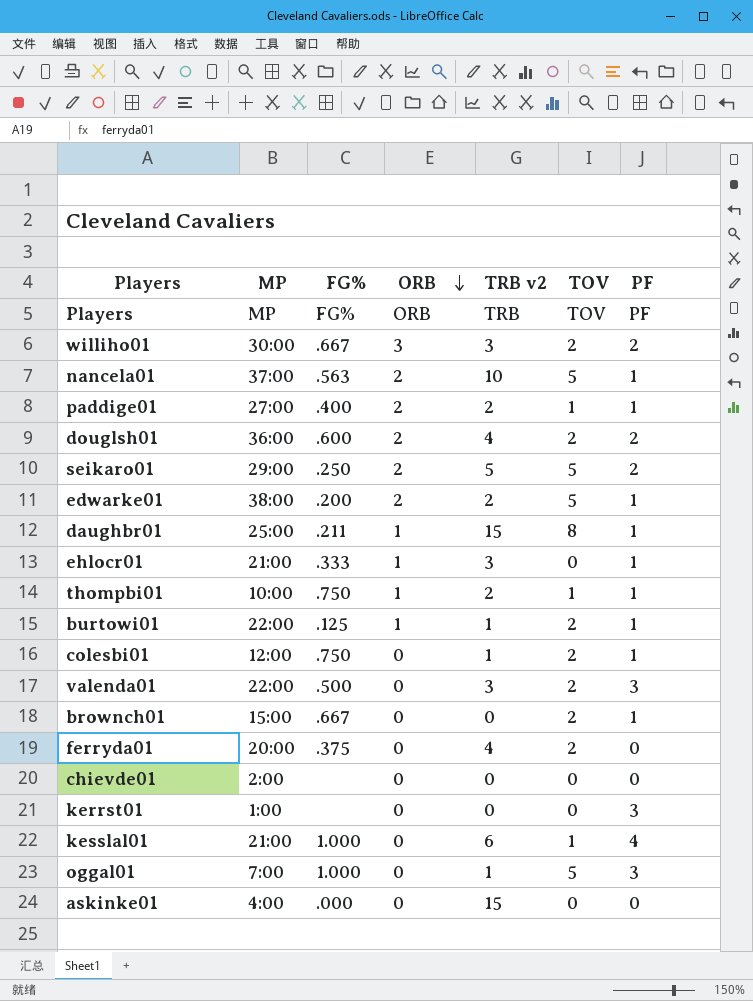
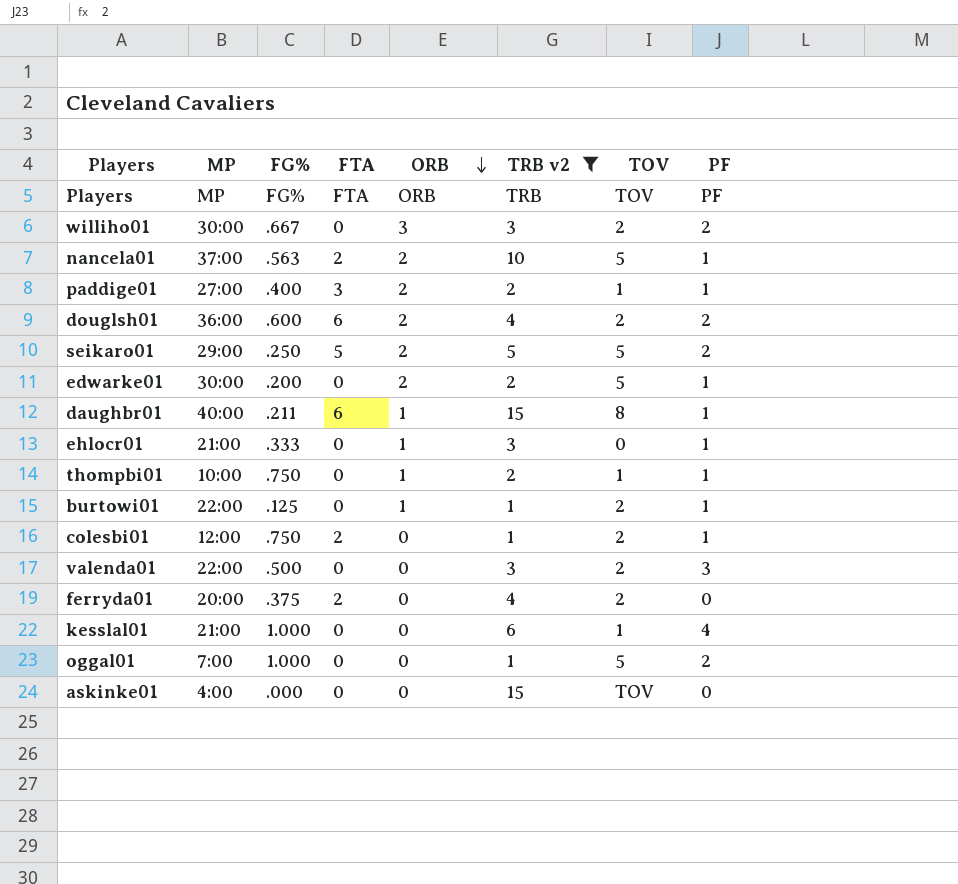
filter: none -> TRB v2 != 0
column FTA | position: none -> 4
edwarke01 | MP: 38:00 -> 30:00
daughbr01 | MP: 25:00 -> 40:00
oggal01 | PF: 3 -> 2
askinke01 | TOV: 0 -> TOV

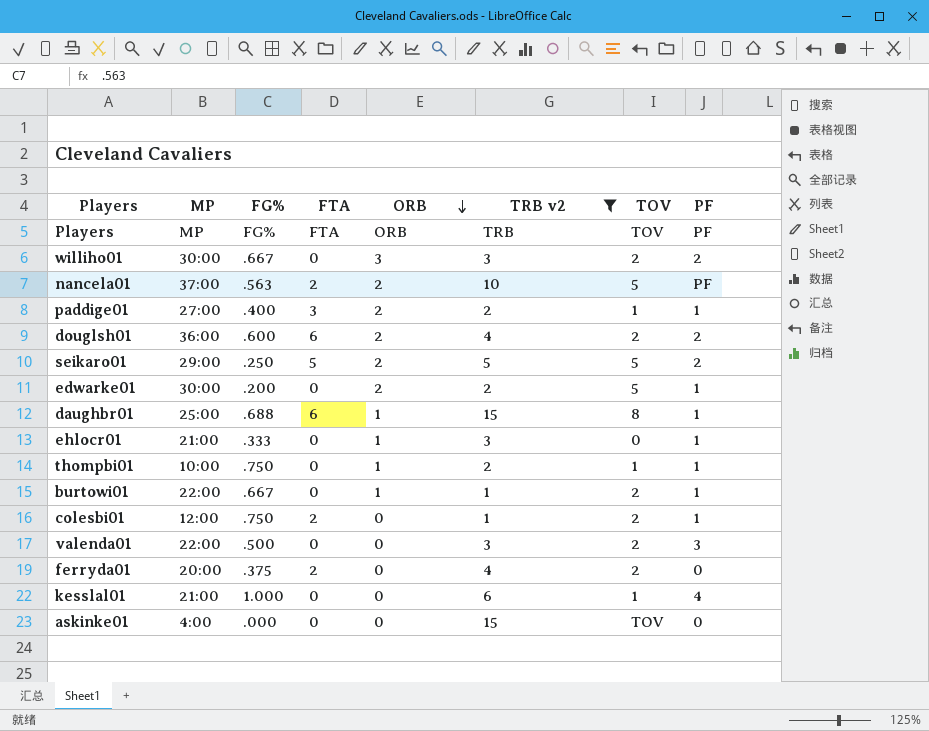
row oggal01: 7:00 | 1.000 | 0 | 0 | 1 | 5 | 2 -> none
nancela01 | PF: 1 -> PF
daughbr01 | MP: 40:00 -> 25:00
daughbr01 | FG%: .211 -> .688
burtowi01 | FG%: .125 -> .667

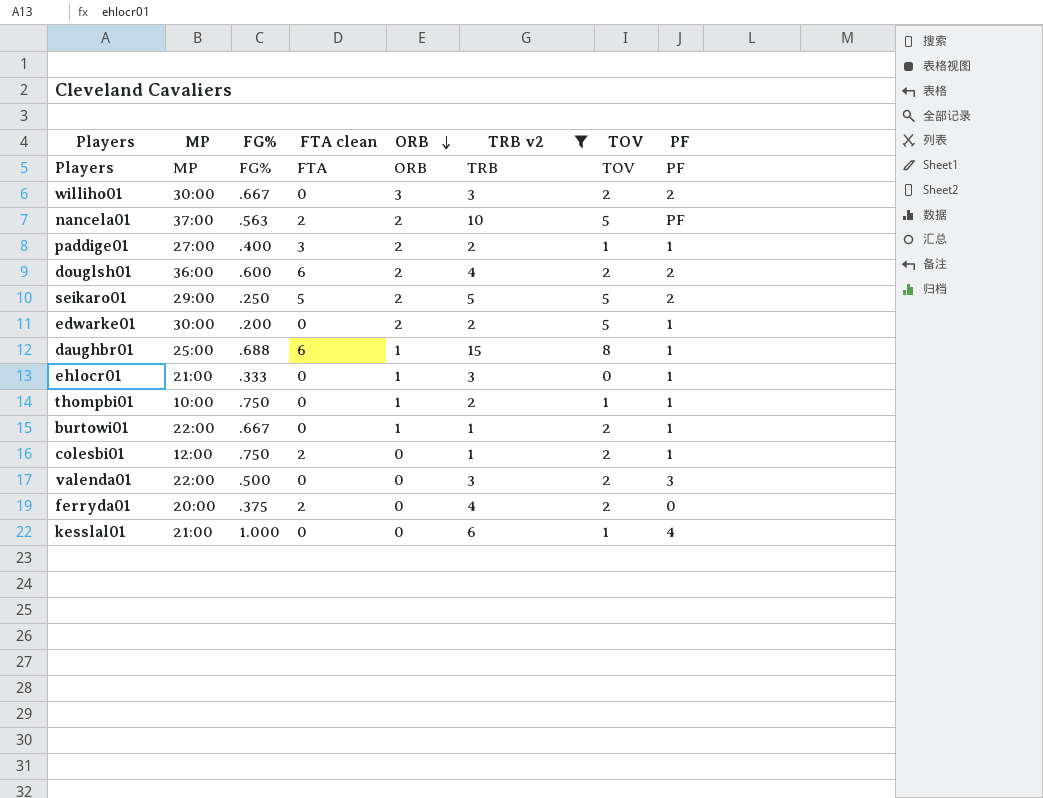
column name: FTA -> FTA clean
row askinke01: 4:00 | .000 | 0 | 0 | 15 | TOV | 0 -> none

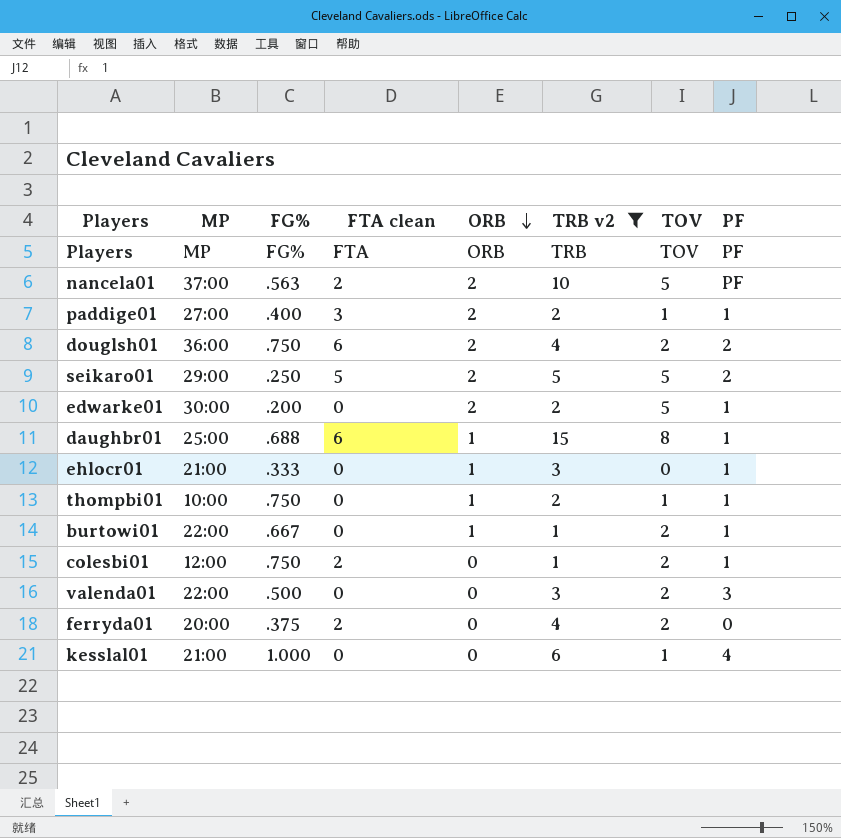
row williho01: 30:00 | .667 | 0 | 3 | 3 | 2 | 2 -> none
douglsh01 | FG%: .600 -> .750

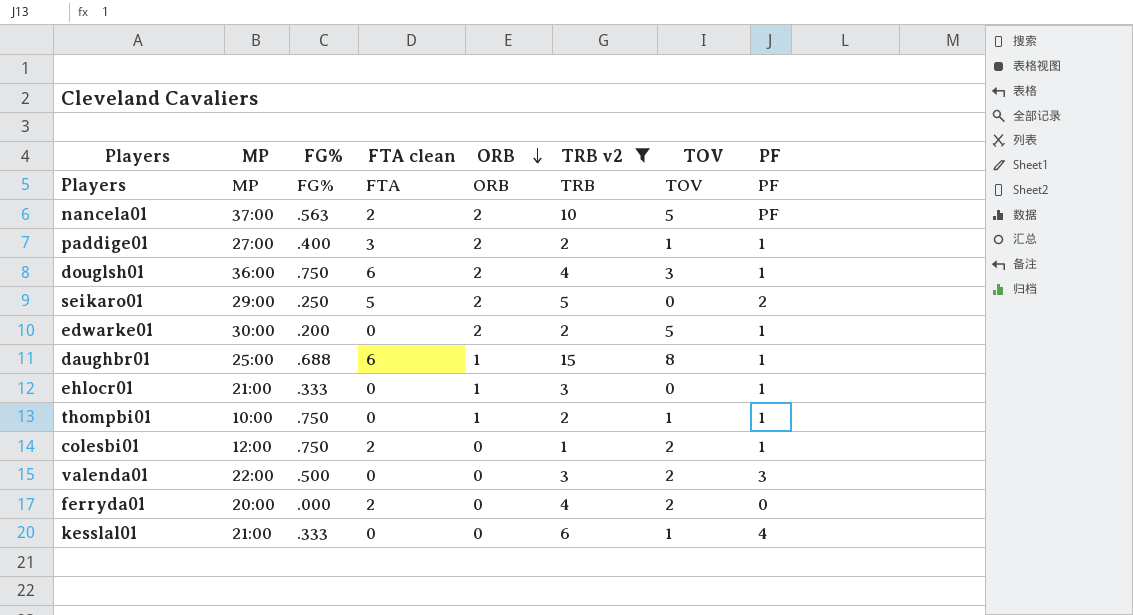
row burtowi01: 22:00 | .667 | 0 | 1 | 1 | 2 | 1 -> none
douglsh01 | TOV: 2 -> 3
douglsh01 | PF: 2 -> 1
seikaro01 | TOV: 5 -> 0
ferryda01 | FG%: .375 -> .000
kesslal01 | FG%: 1.000 -> .333

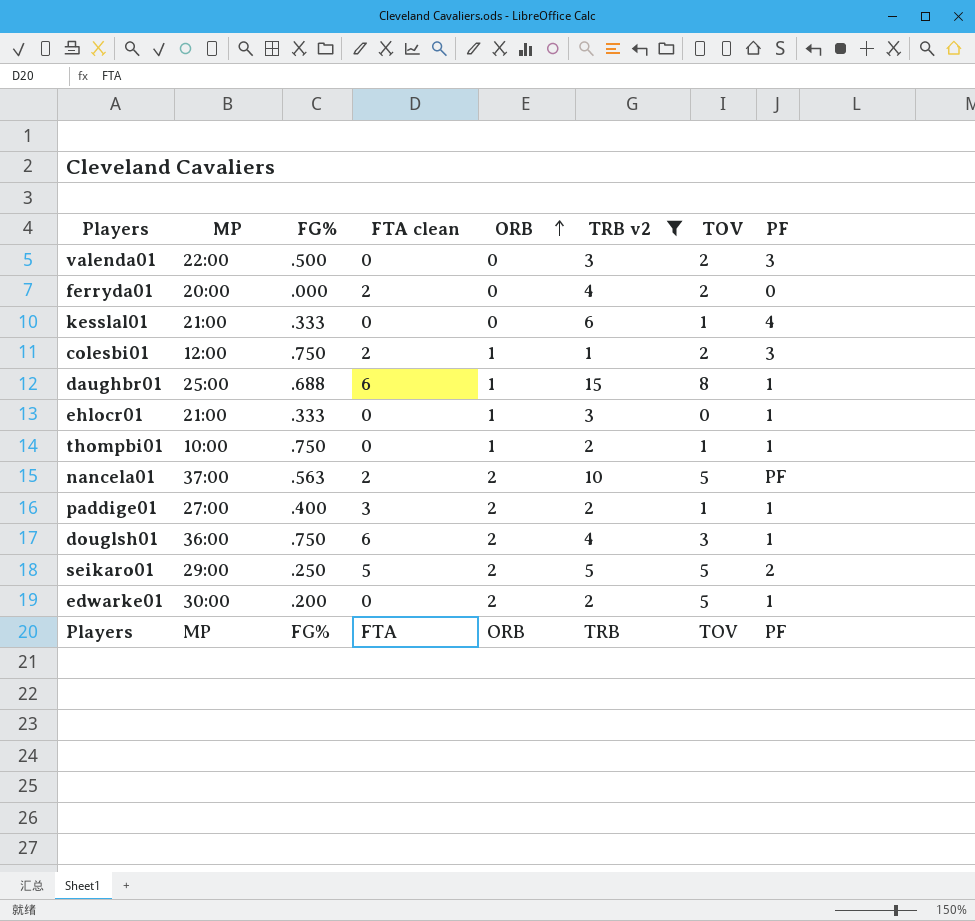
row order: ORB descending -> ORB ascending
colesbi01 | ORB: 0 -> 1
colesbi01 | PF: 1 -> 3
seikaro01 | TOV: 0 -> 5

